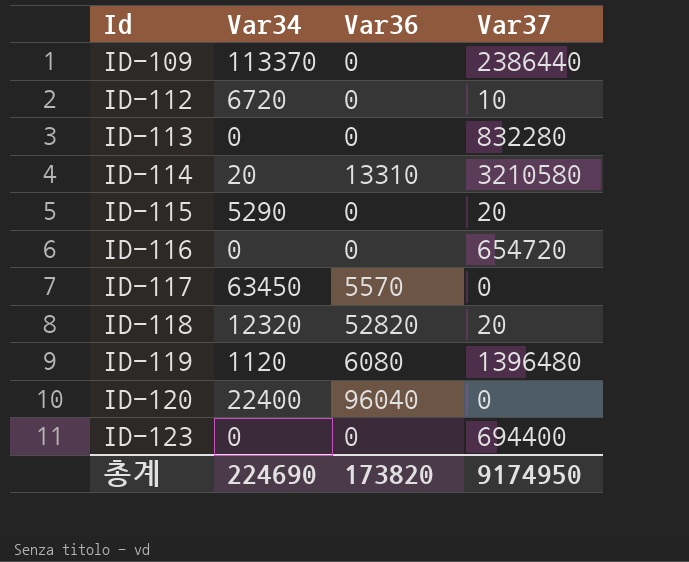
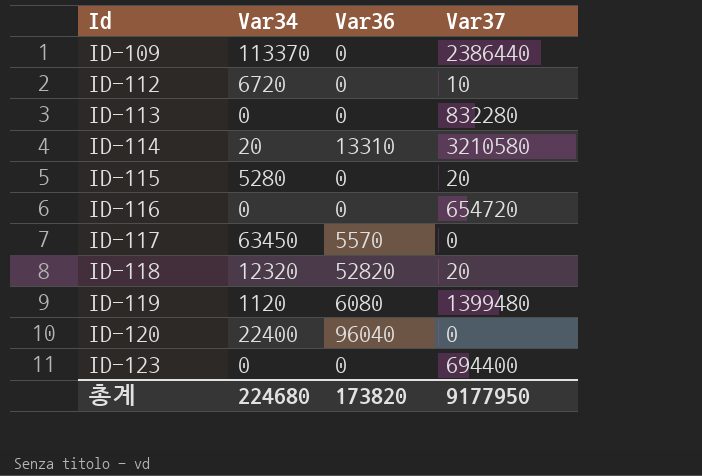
ID-115 | Var34: 5290 -> 5280
ID-119 | Var37: 1396480 -> 1399480
총계 | Var34: 224690 -> 224680
총계 | Var37: 9174950 -> 9177950

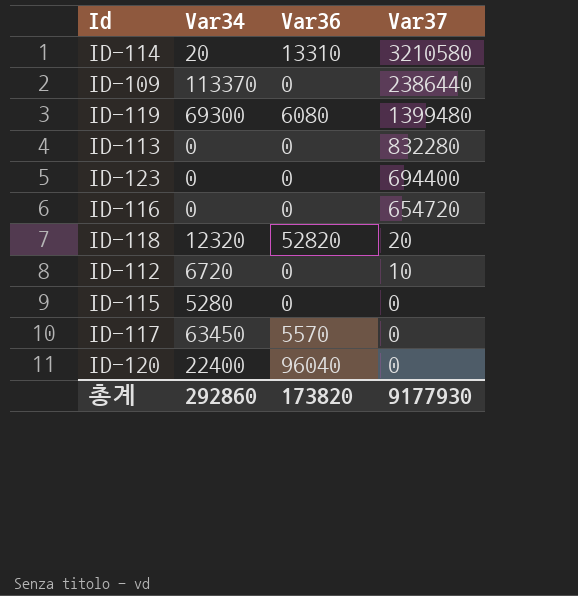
row order: Id ascending -> Var37 descending
ID-119 | Var34: 1120 -> 69300
ID-115 | Var37: 20 -> 0
총계 | Var34: 224680 -> 292860
총계 | Var37: 9177950 -> 9177930

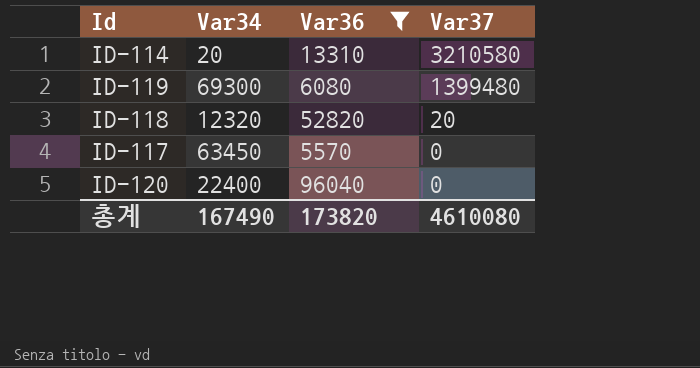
filter: none -> Var36 != 0
총계 | Var34: 292860 -> 167490
총계 | Var37: 9177930 -> 4610080

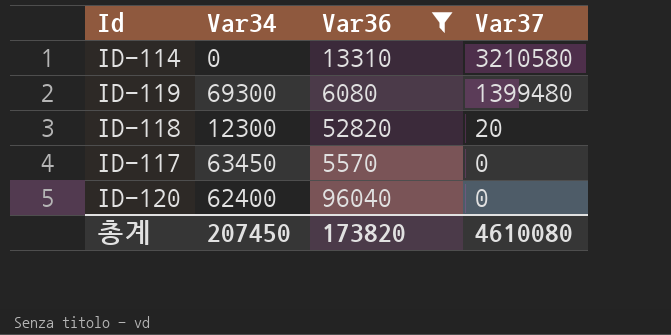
ID-114 | Var34: 20 -> 0
ID-118 | Var34: 12320 -> 12300
ID-120 | Var34: 22400 -> 62400
총계 | Var34: 167490 -> 207450

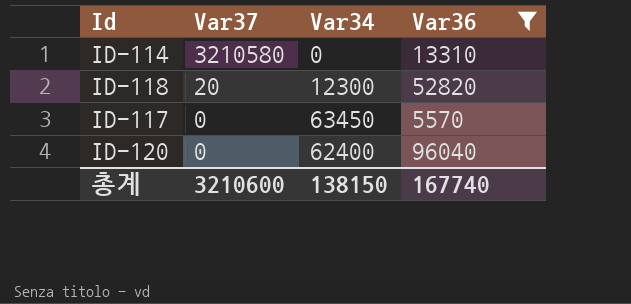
column Var37 | position: 4 -> 2
row ID-119: 69300 | 6080 | 1399480 -> none
총계 | Var37: 4610080 -> 3210600
총계 | Var34: 207450 -> 138150
총계 | Var36: 173820 -> 167740

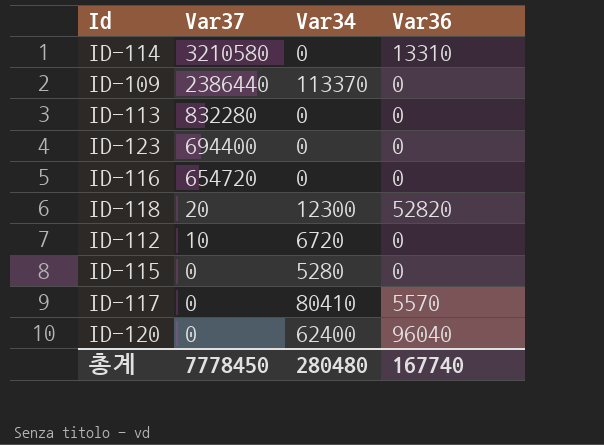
filter: Var36 != 0 -> none
ID-117 | Var34: 63450 -> 80410
총계 | Var37: 3210600 -> 7778450
총계 | Var34: 138150 -> 280480

